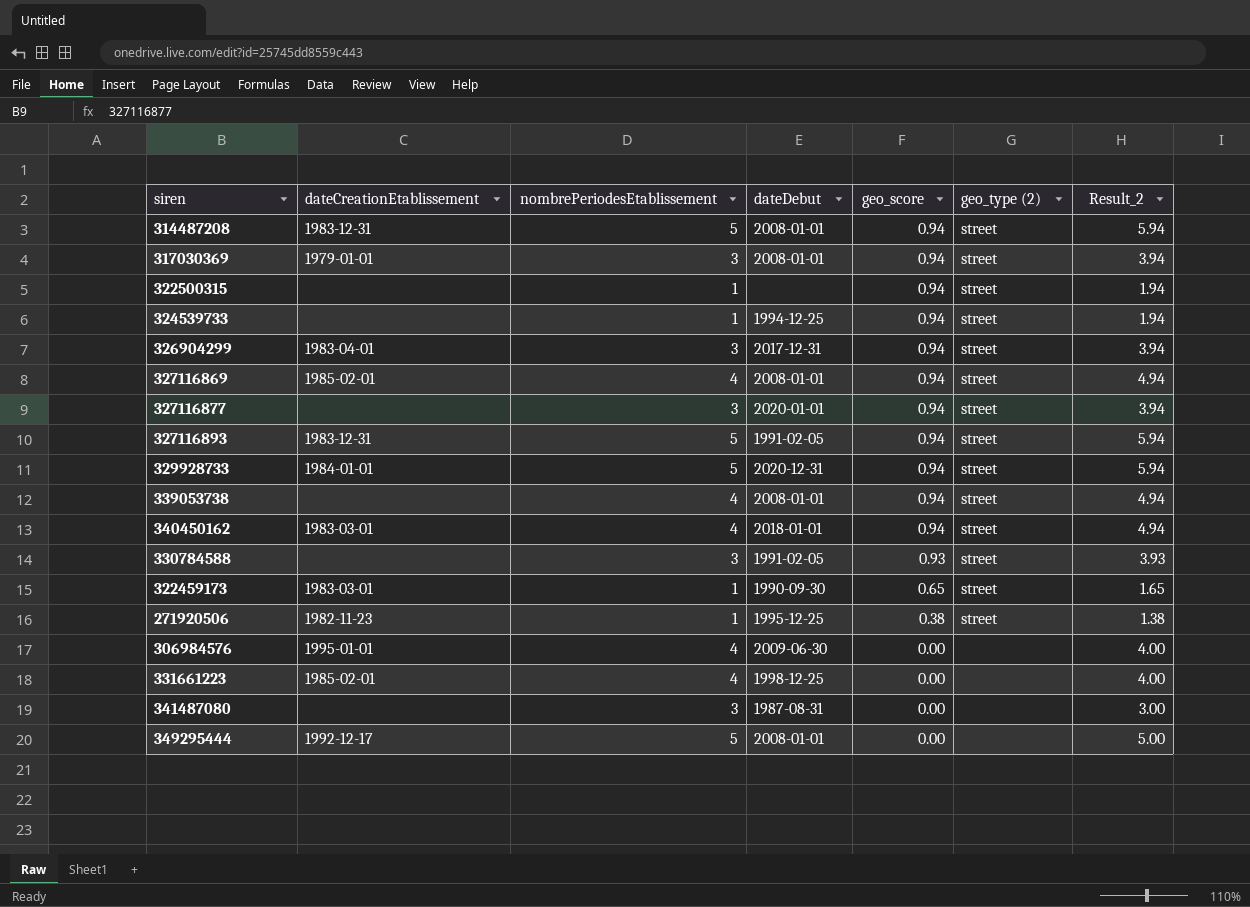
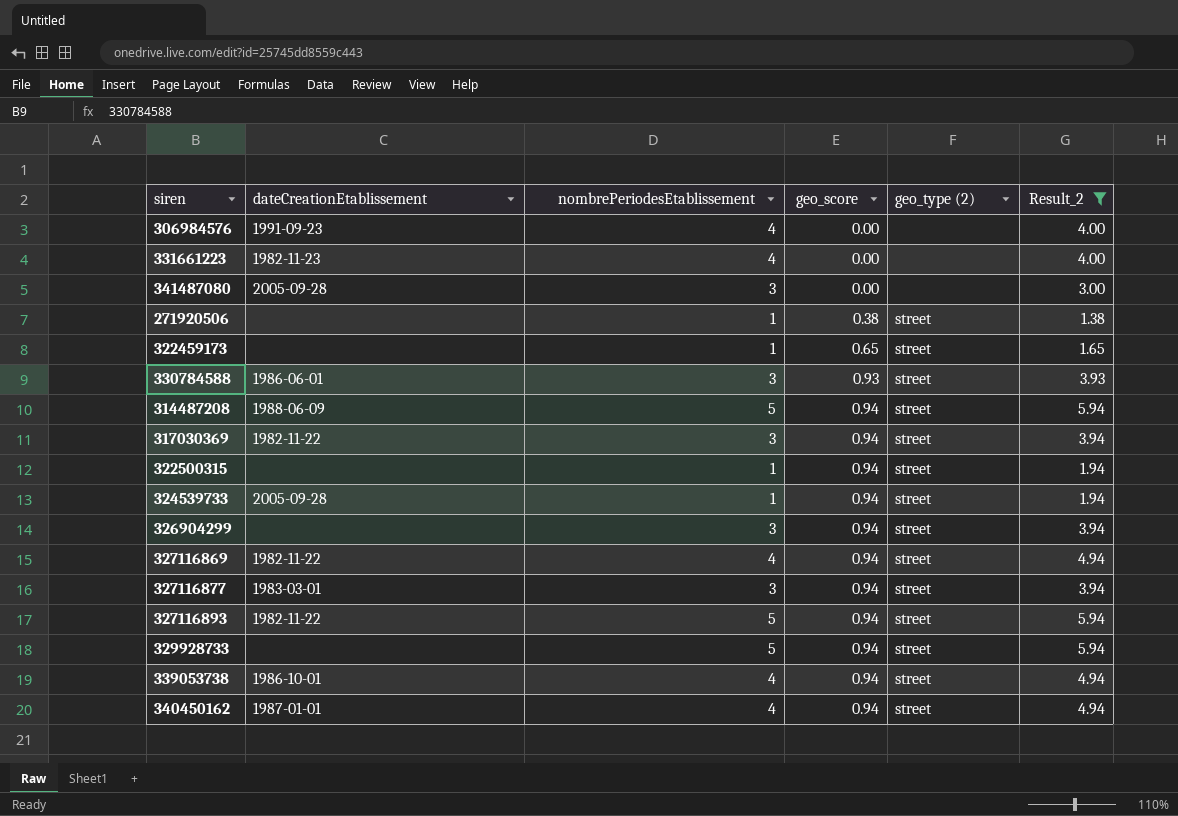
filter: none -> Result_2 != 5.00
row order: geo_score descending -> geo_score ascending
column dateDebut | position: 4 -> none
306984576 | dateCreationEtablissement: 1995-01-01 -> 1991-09-23
331661223 | dateCreationEtablissement: 1985-02-01 -> 1982-11-23
341487080 | dateCreationEtablissement: none -> 2005-09-28
271920506 | dateCreationEtablissement: 1982-11-23 -> none
322459173 | dateCreationEtablissement: 1983-03-01 -> none
330784588 | dateCreationEtablissement: none -> 1986-06-01
314487208 | dateCreationEtablissement: 1983-12-31 -> 1988-06-09
317030369 | dateCreationEtablissement: 1979-01-01 -> 1982-11-22
324539733 | dateCreationEtablissement: none -> 2005-09-28
326904299 | dateCreationEtablissement: 1983-04-01 -> none
327116869 | dateCreationEtablissement: 1985-02-01 -> 1982-11-22
327116877 | dateCreationEtablissement: none -> 1983-03-01
327116893 | dateCreationEtablissement: 1983-12-31 -> 1982-11-22
329928733 | dateCreationEtablissement: 1984-01-01 -> none
339053738 | dateCreationEtablissement: none -> 1986-10-01
340450162 | dateCreationEtablissement: 1983-03-01 -> 1987-01-01

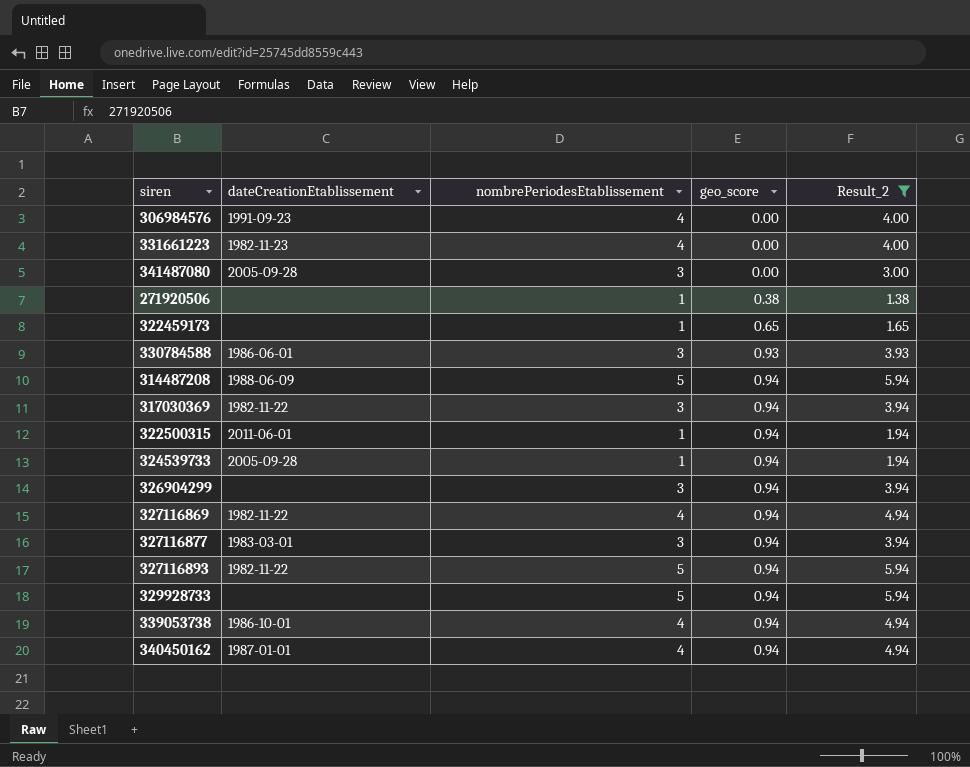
column geo_type (2) | position: 5 -> none
322500315 | dateCreationEtablissement: none -> 2011-06-01

